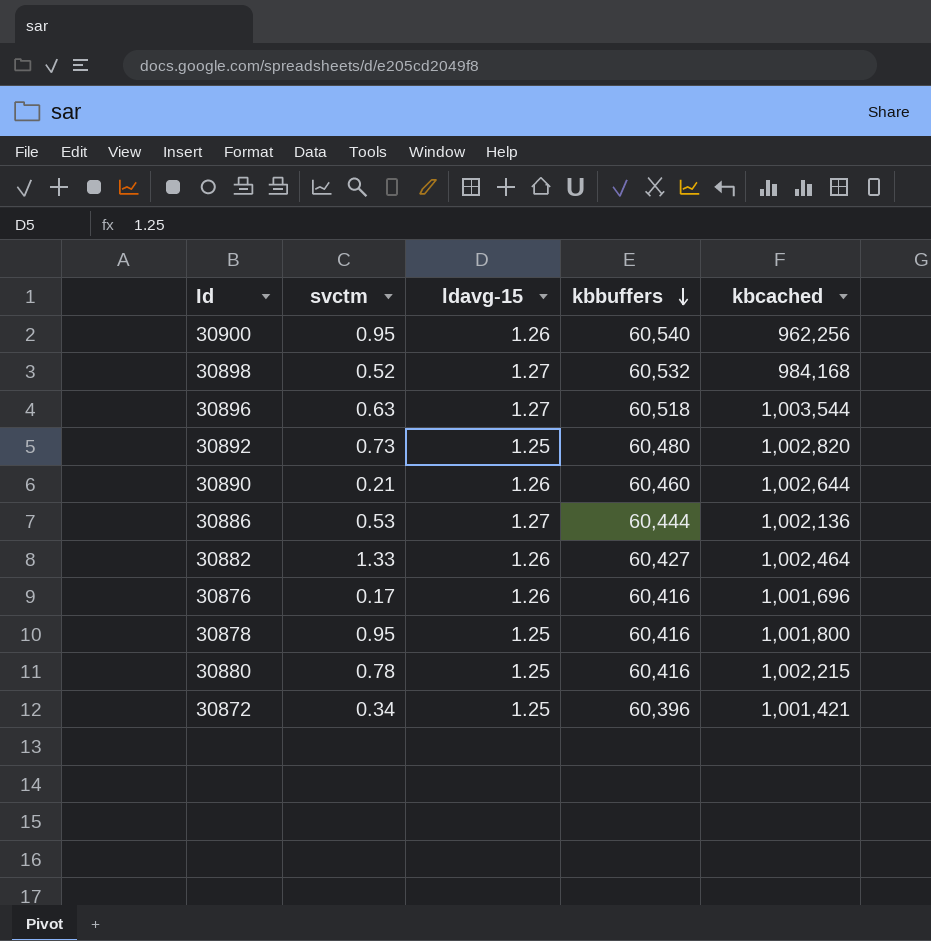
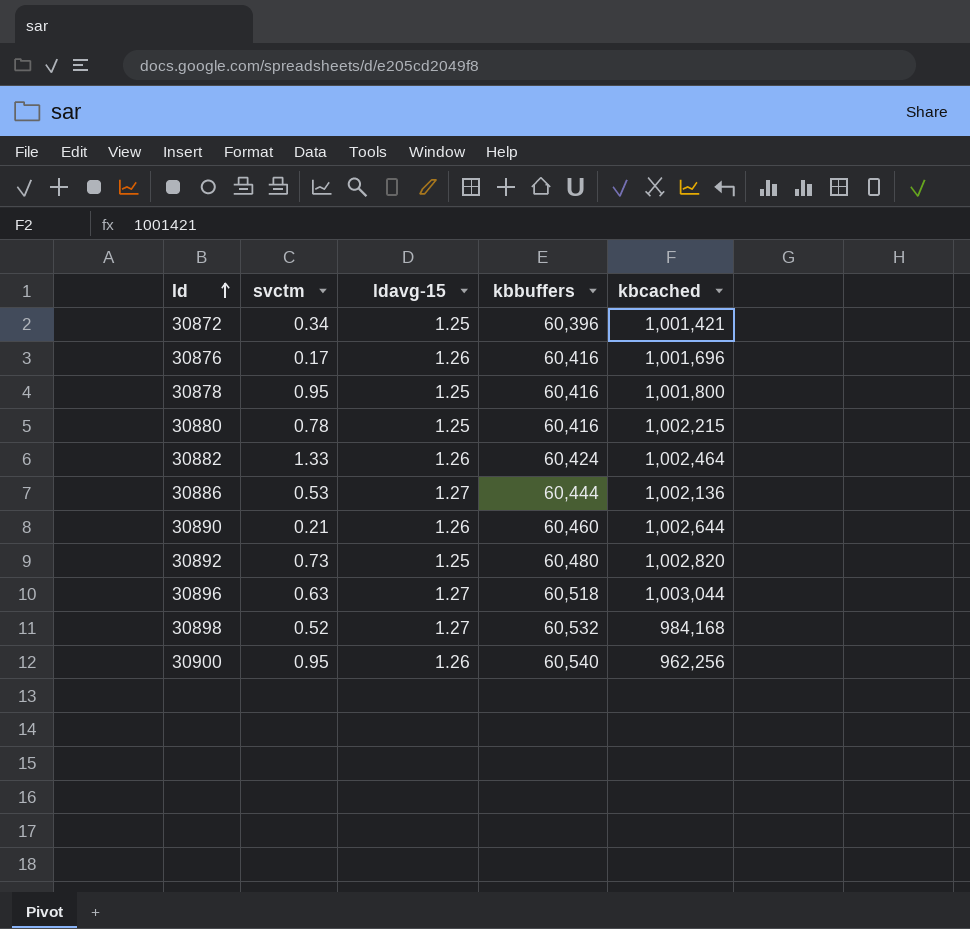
row order: kbbuffers descending -> Id ascending
30882 | kbbuffers: 60,427 -> 60,424
30896 | kbcached: 1,003,544 -> 1,003,044

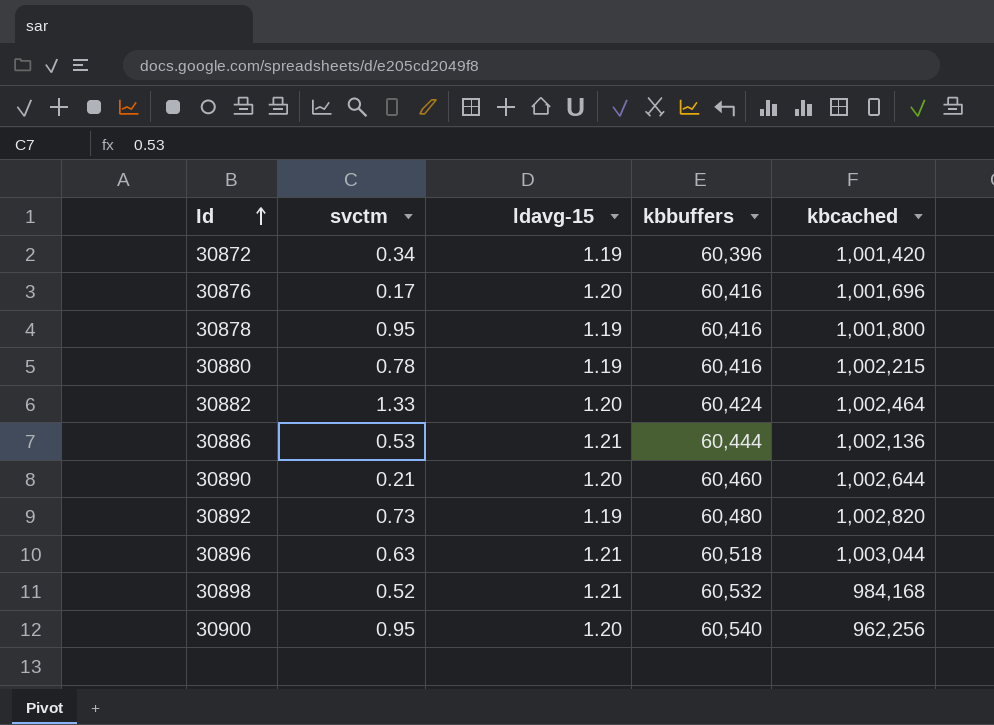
30872 | ldavg-15: 1.25 -> 1.19
30872 | kbcached: 1,001,421 -> 1,001,420
30876 | ldavg-15: 1.26 -> 1.20
30878 | ldavg-15: 1.25 -> 1.19
30880 | ldavg-15: 1.25 -> 1.19
30882 | ldavg-15: 1.26 -> 1.20
30886 | ldavg-15: 1.27 -> 1.21
30890 | ldavg-15: 1.26 -> 1.20
30892 | ldavg-15: 1.25 -> 1.19
30896 | ldavg-15: 1.27 -> 1.21
30898 | ldavg-15: 1.27 -> 1.21
30900 | ldavg-15: 1.26 -> 1.20

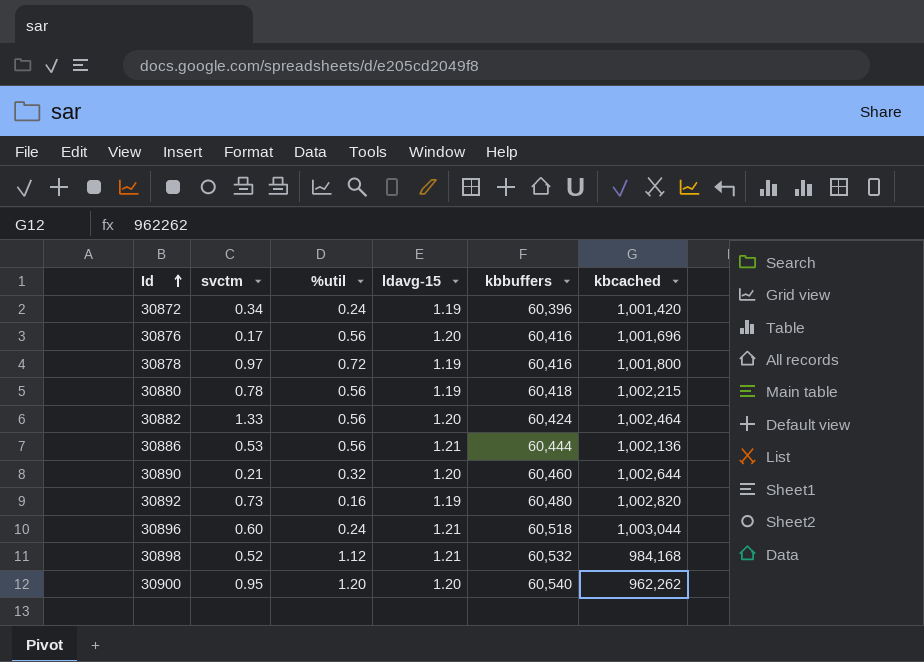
column %util | position: none -> 3
30878 | svctm: 0.95 -> 0.97
30880 | kbbuffers: 60,416 -> 60,418
30896 | svctm: 0.63 -> 0.60
30900 | kbcached: 962,256 -> 962,262

